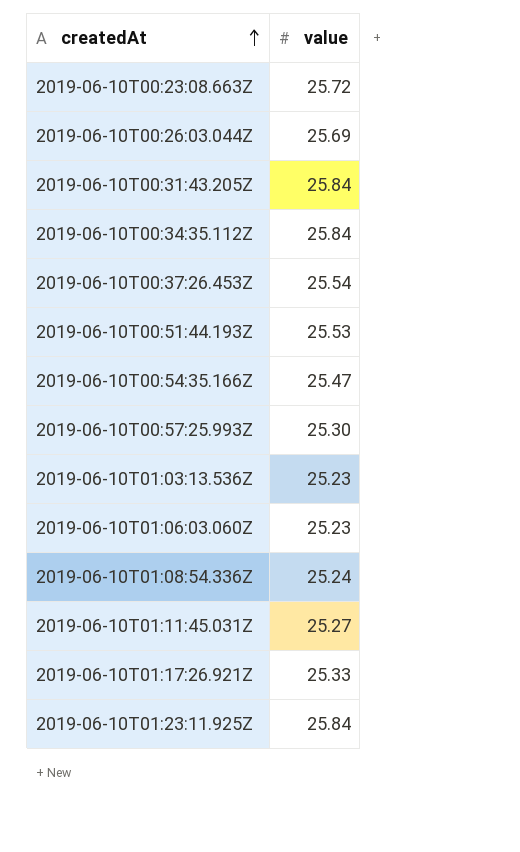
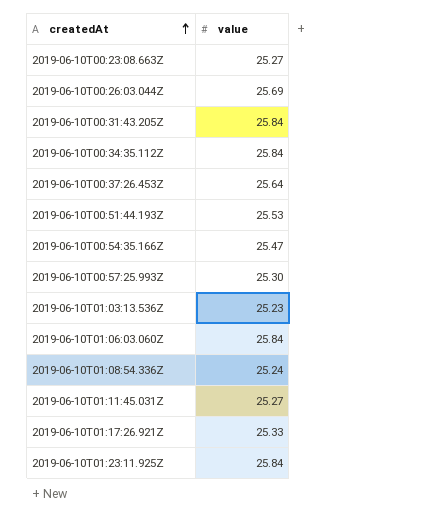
2019-06-10T00:23:08.663Z | value: 25.72 -> 25.27
2019-06-10T00:37:26.453Z | value: 25.54 -> 25.64
2019-06-10T01:06:03.060Z | value: 25.23 -> 25.84

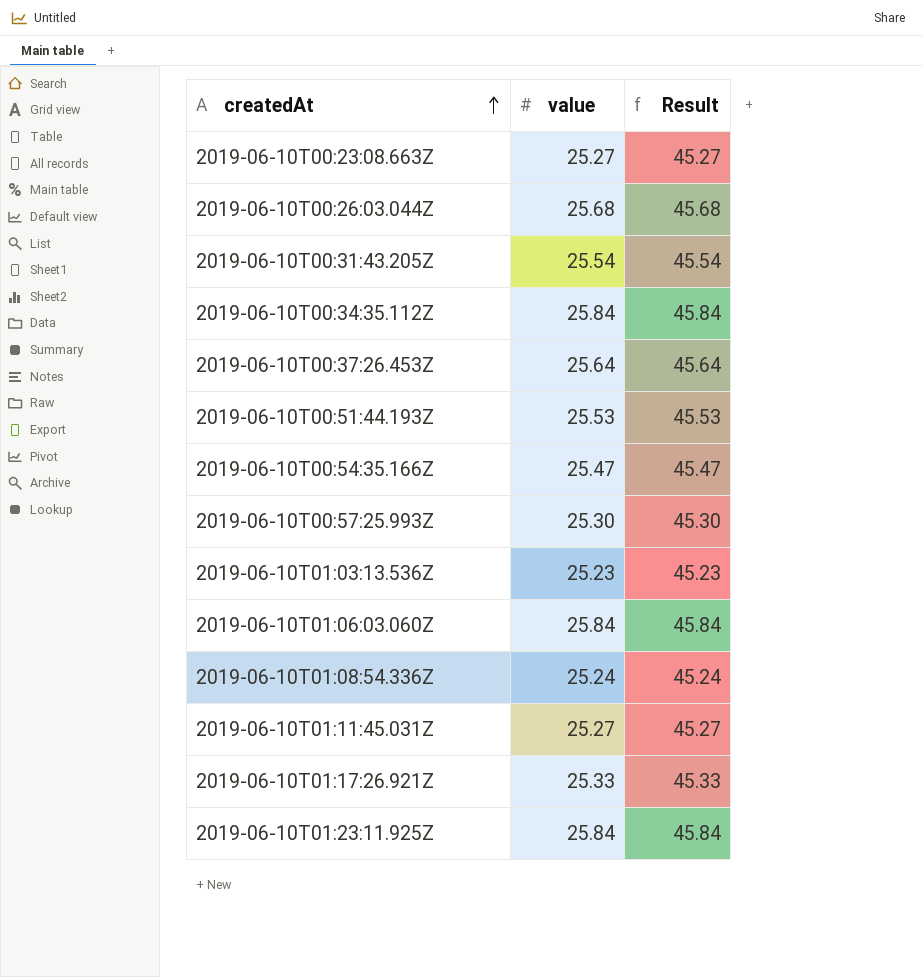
column Result | formula: none -> [value] + 20
2019-06-10T00:26:03.044Z | value: 25.69 -> 25.68
2019-06-10T00:31:43.205Z | value: 25.84 -> 25.54

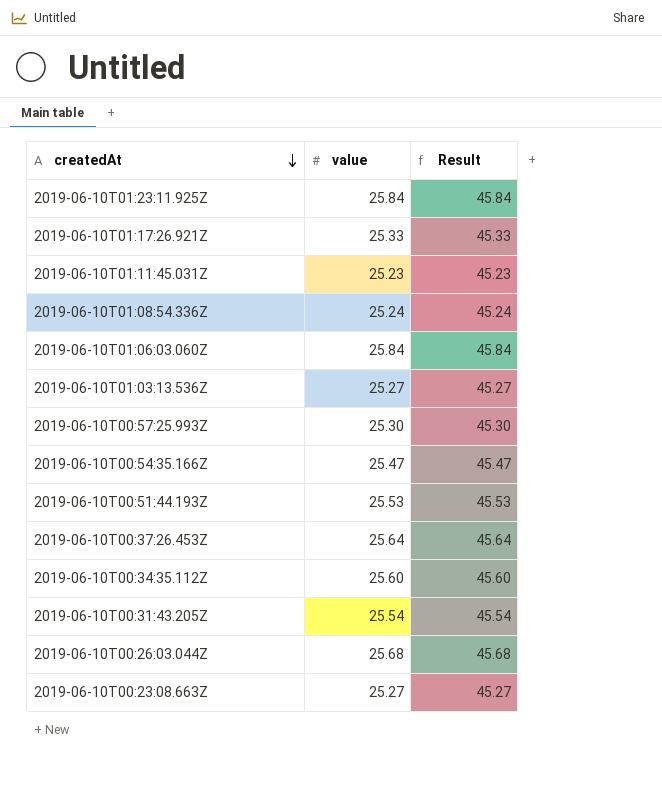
row order: createdAt ascending -> createdAt descending
2019-06-10T01:11:45.031Z | value: 25.27 -> 25.23
2019-06-10T01:11:45.031Z | Result: 45.27 -> 45.23
2019-06-10T01:03:13.536Z | value: 25.23 -> 25.27
2019-06-10T01:03:13.536Z | Result: 45.23 -> 45.27
2019-06-10T00:34:35.112Z | value: 25.84 -> 25.60
2019-06-10T00:34:35.112Z | Result: 45.84 -> 45.60

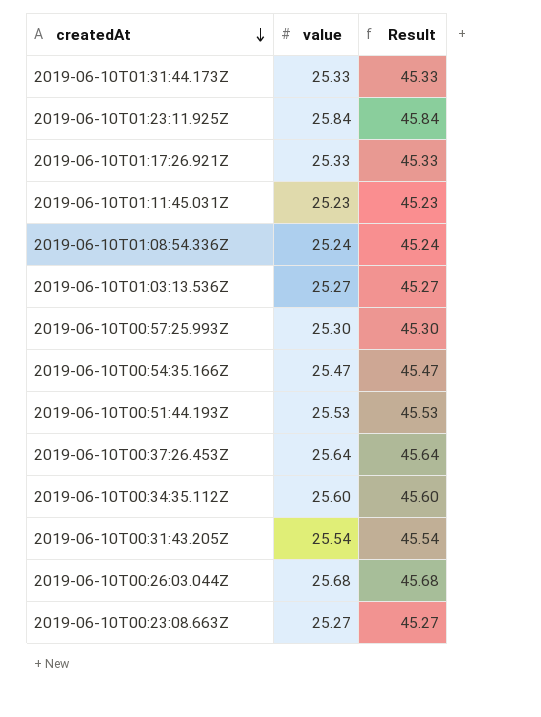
row 2019-06-10T01:06:03.060Z: 25.84 | 45.84 -> none
row 2019-06-10T01:31:44.173Z: none -> 25.33 | 45.33

